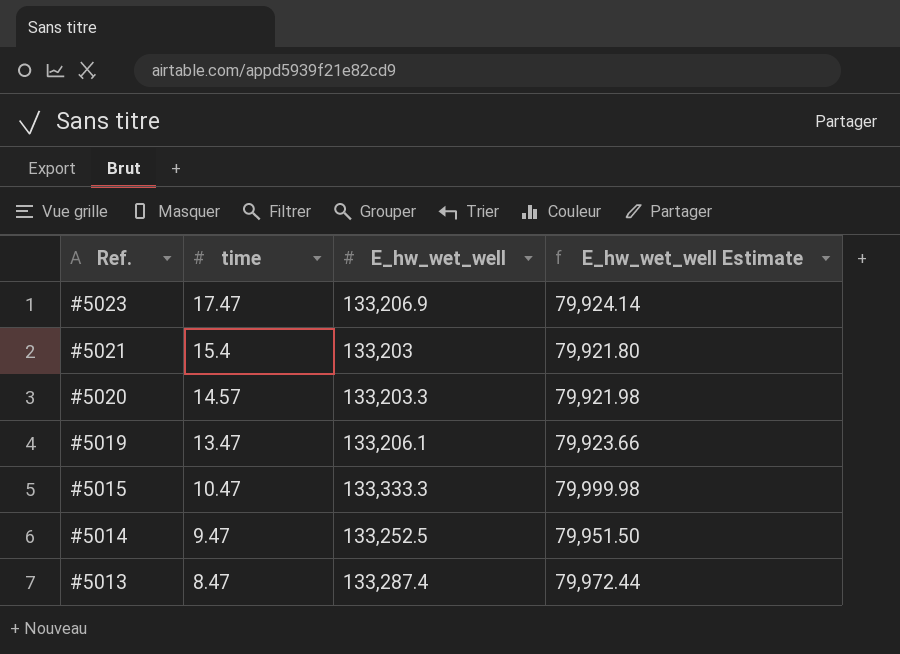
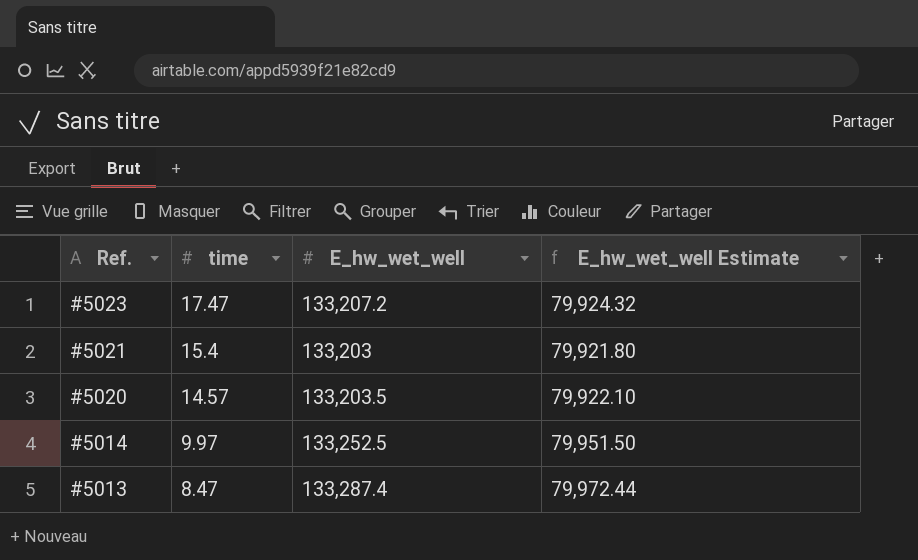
row #5019: 13.47 | 133,206.1 | 79,923.66 -> none
row #5015: 10.47 | 133,333.3 | 79,999.98 -> none
#5023 | E_hw_wet_well: 133,206.9 -> 133,207.2
#5023 | E_hw_wet_well Estimate: 79,924.14 -> 79,924.32
#5020 | E_hw_wet_well: 133,203.3 -> 133,203.5
#5020 | E_hw_wet_well Estimate: 79,921.98 -> 79,922.10
#5014 | time: 9.47 -> 9.97

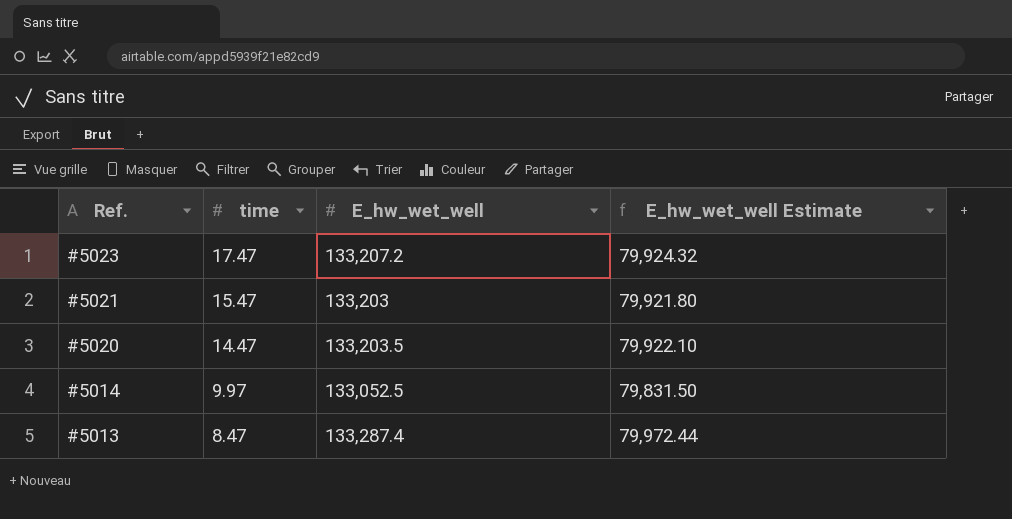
#5021 | time: 15.4 -> 15.47
#5020 | time: 14.57 -> 14.47
#5014 | E_hw_wet_well: 133,252.5 -> 133,052.5
#5014 | E_hw_wet_well Estimate: 79,951.50 -> 79,831.50

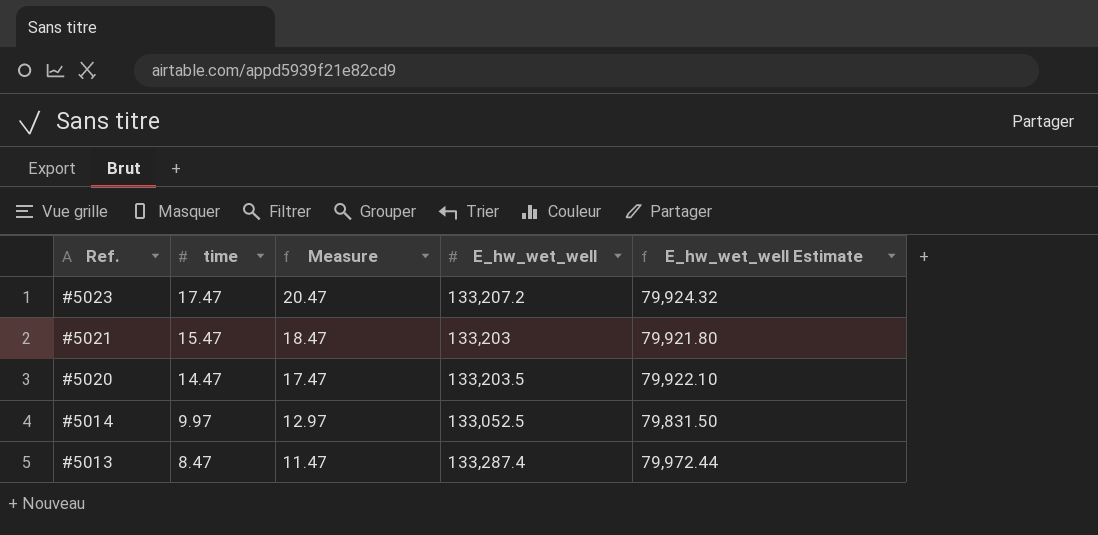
column Measure | formula: none -> [time] + 3

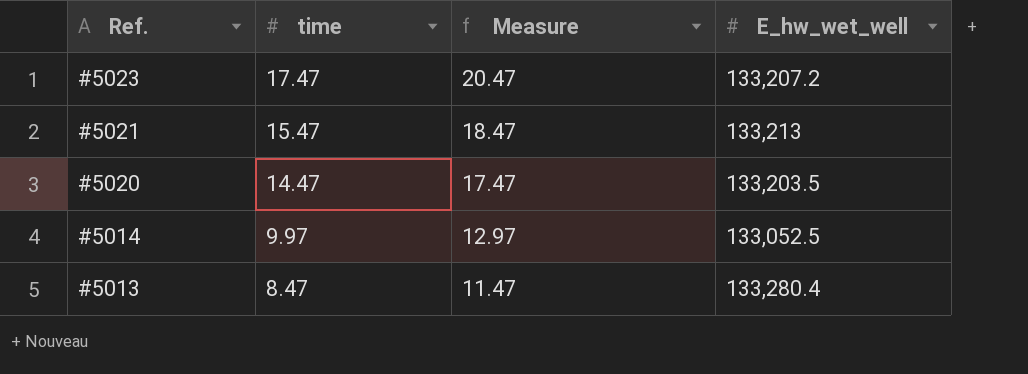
column E_hw_wet_well Estimate | formula: [E_hw_wet_well] * 0.6 -> none
#5021 | E_hw_wet_well: 133,203 -> 133,213
#5013 | E_hw_wet_well: 133,287.4 -> 133,280.4

